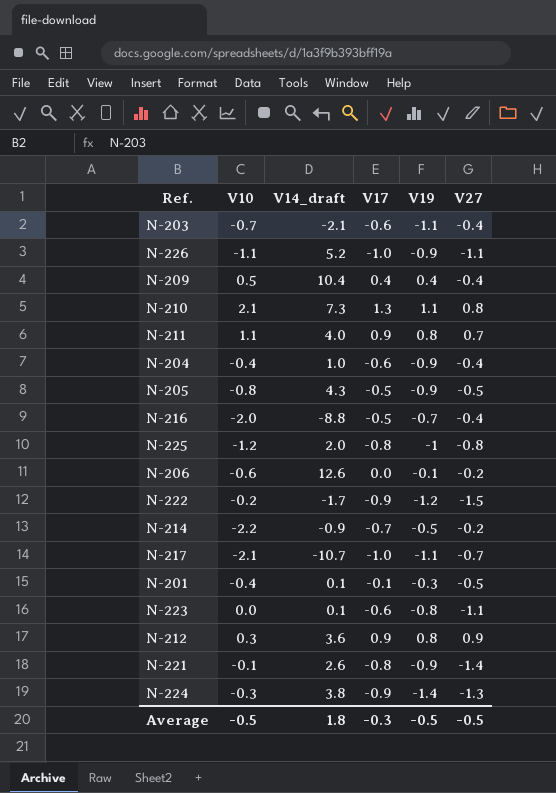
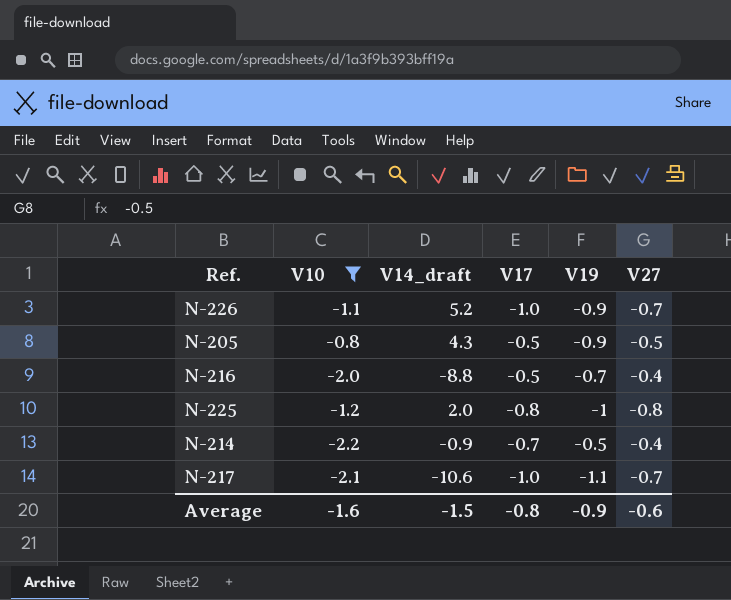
filter: none -> V10 <= -0.8
N-226 | V27: -1.1 -> -0.7
N-214 | V27: -0.2 -> -0.4
N-217 | V14_draft: -10.7 -> -10.6
Average | V10: -0.5 -> -1.6
Average | V14_draft: 1.8 -> -1.5
Average | V17: -0.3 -> -0.8
Average | V19: -0.5 -> -0.9
Average | V27: -0.5 -> -0.6

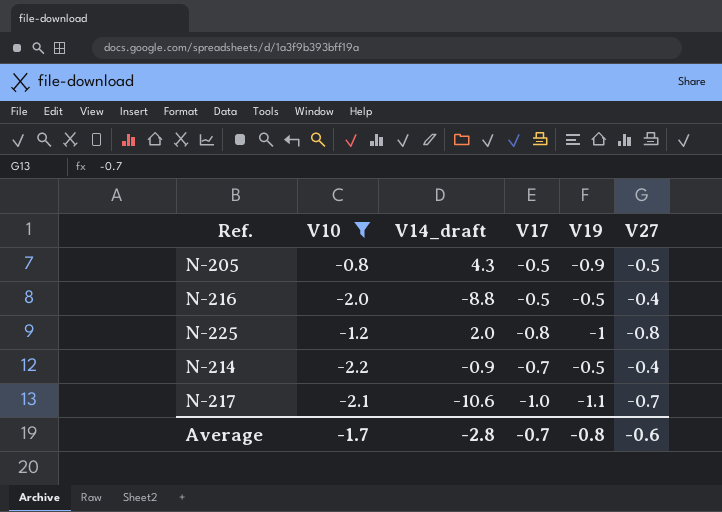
row N-226: -1.1 | 5.2 | -1.0 | -0.9 | -0.7 -> none
N-216 | V19: -0.7 -> -0.5
Average | V10: -1.6 -> -1.7
Average | V14_draft: -1.5 -> -2.8
Average | V17: -0.8 -> -0.7
Average | V19: -0.9 -> -0.8

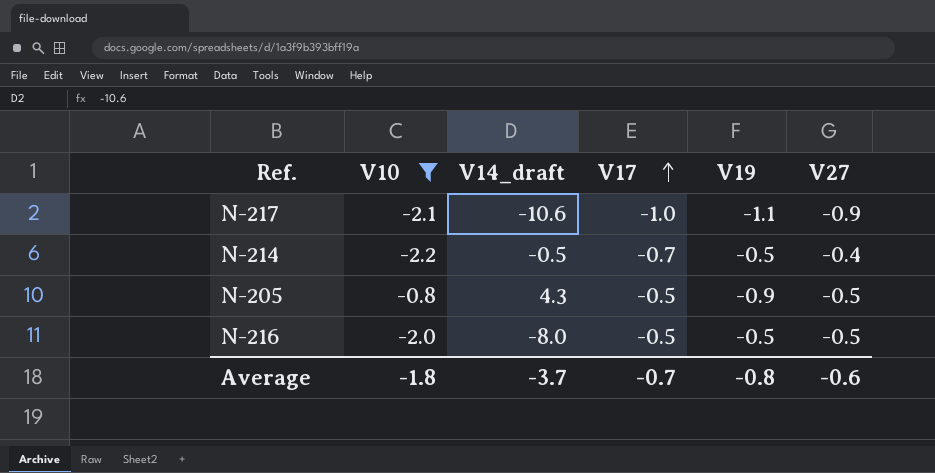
row order: none -> V17 ascending
row N-225: -1.2 | 2.0 | -0.8 | -1 | -0.8 -> none
N-217 | V27: -0.7 -> -0.9
N-214 | V14_draft: -0.9 -> -0.5
N-216 | V14_draft: -8.8 -> -8.0
N-216 | V27: -0.4 -> -0.5
Average | V10: -1.7 -> -1.8
Average | V14_draft: -2.8 -> -3.7

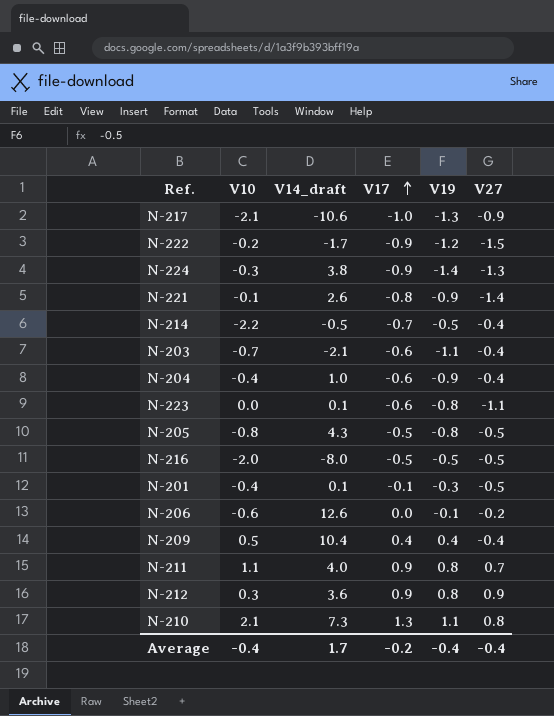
filter: V10 <= -0.8 -> none
N-217 | V19: -1.1 -> -1.3
N-205 | V19: -0.9 -> -0.8
Average | V10: -1.8 -> -0.4
Average | V14_draft: -3.7 -> 1.7
Average | V17: -0.7 -> -0.2
Average | V19: -0.8 -> -0.4
Average | V27: -0.6 -> -0.4

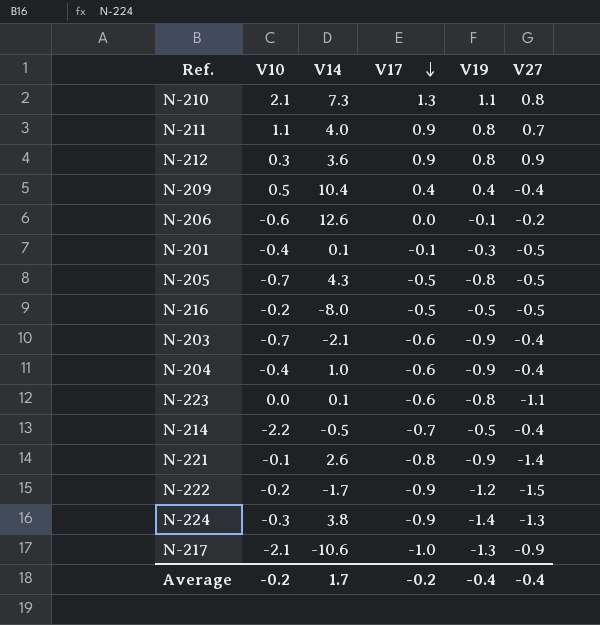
row order: V17 ascending -> V17 descending
column name: V14_draft -> V14
N-205 | V10: -0.8 -> -0.7
N-216 | V10: -2.0 -> -0.2
N-203 | V19: -1.1 -> -0.9
Average | V10: -0.4 -> -0.2

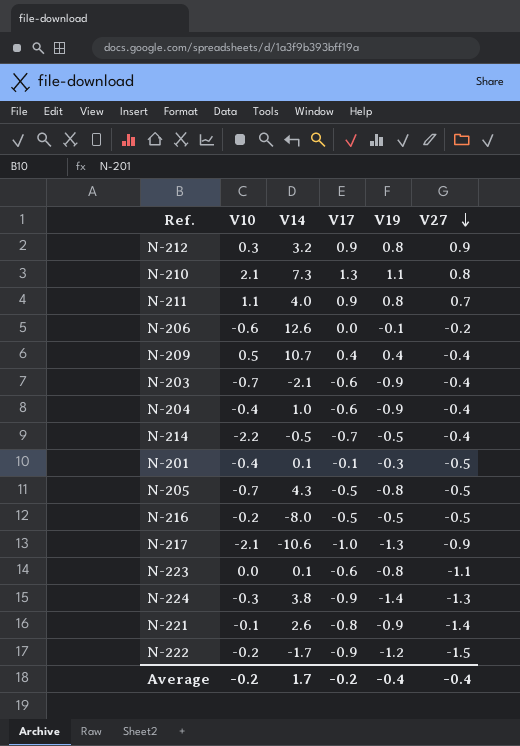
row order: V17 descending -> V27 descending
N-212 | V14: 3.6 -> 3.2
N-209 | V14: 10.4 -> 10.7

